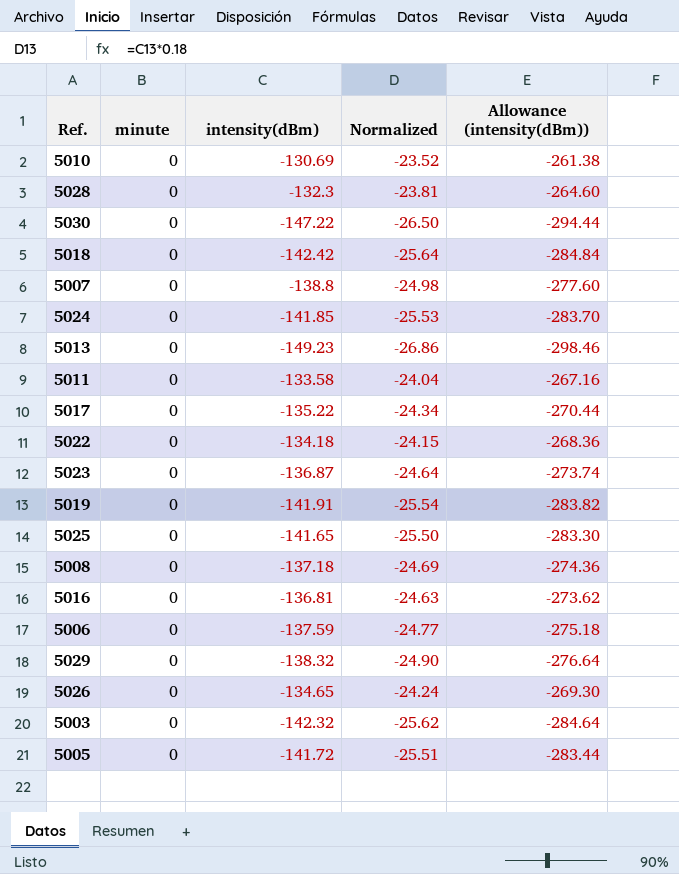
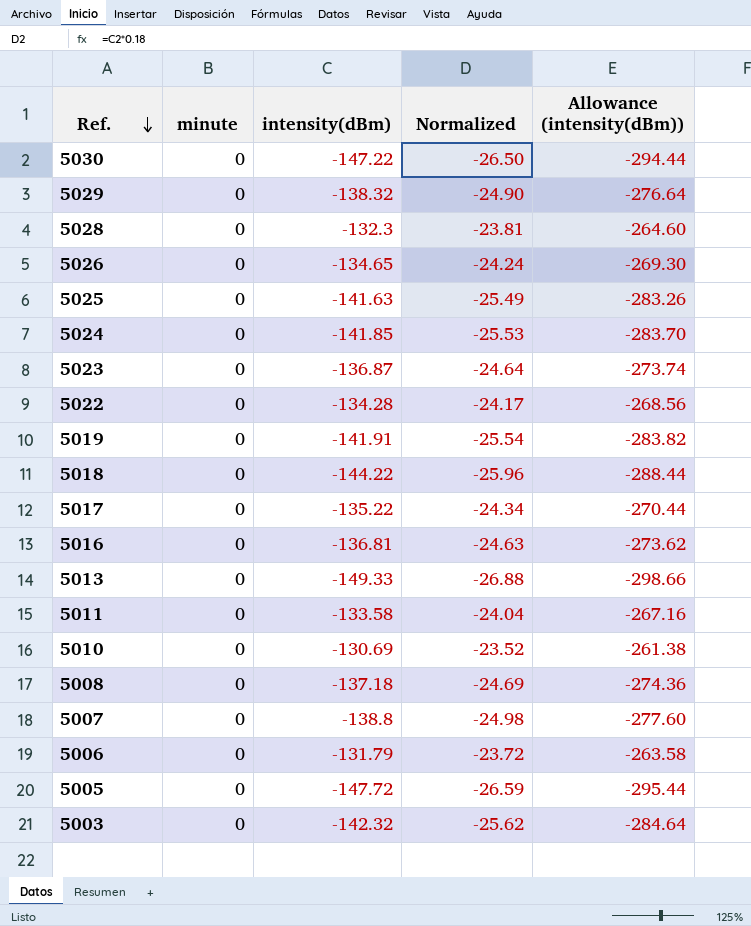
row order: none -> Ref. descending
5025 | intensity(dBm): -141.65 -> -141.63
5025 | Normalized: -25.50 -> -25.49
5025 | Allowance (intensity(dBm)): -283.30 -> -283.26
5022 | intensity(dBm): -134.18 -> -134.28
5022 | Normalized: -24.15 -> -24.17
5022 | Allowance (intensity(dBm)): -268.36 -> -268.56
5018 | intensity(dBm): -142.42 -> -144.22
5018 | Normalized: -25.64 -> -25.96
5018 | Allowance (intensity(dBm)): -284.84 -> -288.44
5013 | intensity(dBm): -149.23 -> -149.33
5013 | Normalized: -26.86 -> -26.88
5013 | Allowance (intensity(dBm)): -298.46 -> -298.66
5006 | intensity(dBm): -137.59 -> -131.79
5006 | Normalized: -24.77 -> -23.72
5006 | Allowance (intensity(dBm)): -275.18 -> -263.58
5005 | intensity(dBm): -141.72 -> -147.72
5005 | Normalized: -25.51 -> -26.59
5005 | Allowance (intensity(dBm)): -283.44 -> -295.44

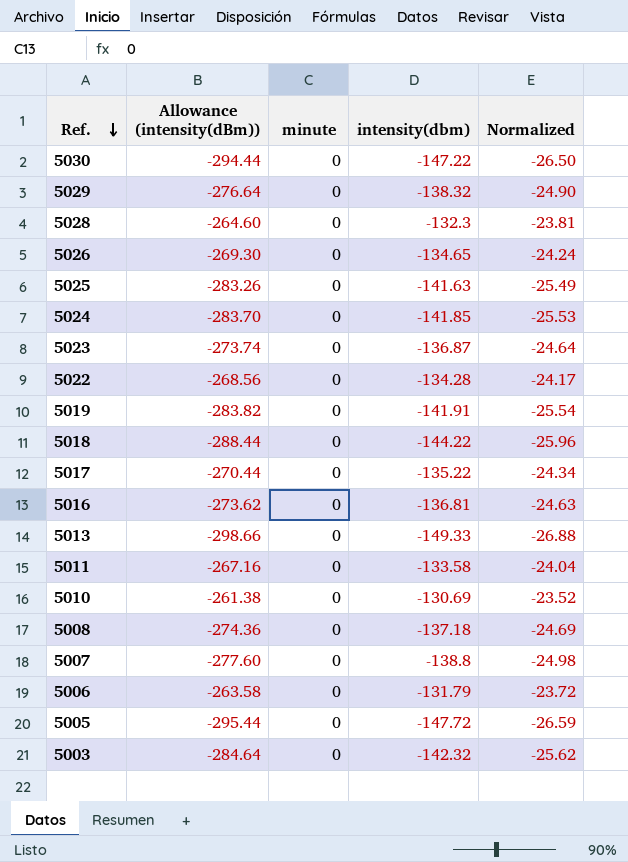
column Allowance (intensity(dBm)) | position: 5 -> 2
column name: intensity(dBm) -> intensity(dbm)

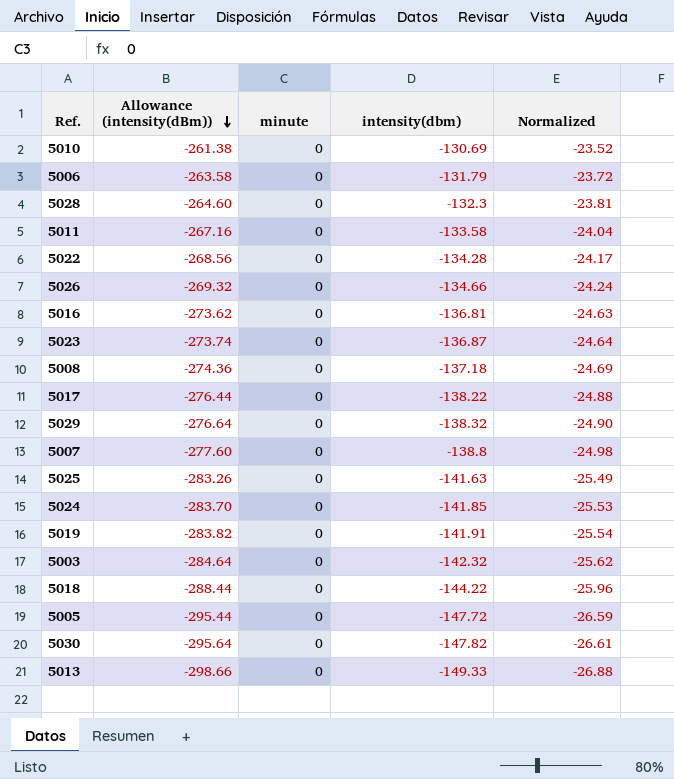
row order: Ref. descending -> Allowance (intensity(dBm)) descending
5026 | Allowance (intensity(dBm)): -269.30 -> -269.32
5026 | intensity(dbm): -134.65 -> -134.66
5017 | Allowance (intensity(dBm)): -270.44 -> -276.44
5017 | intensity(dbm): -135.22 -> -138.22
5017 | Normalized: -24.34 -> -24.88
5030 | Allowance (intensity(dBm)): -294.44 -> -295.64
5030 | intensity(dbm): -147.22 -> -147.82
5030 | Normalized: -26.50 -> -26.61

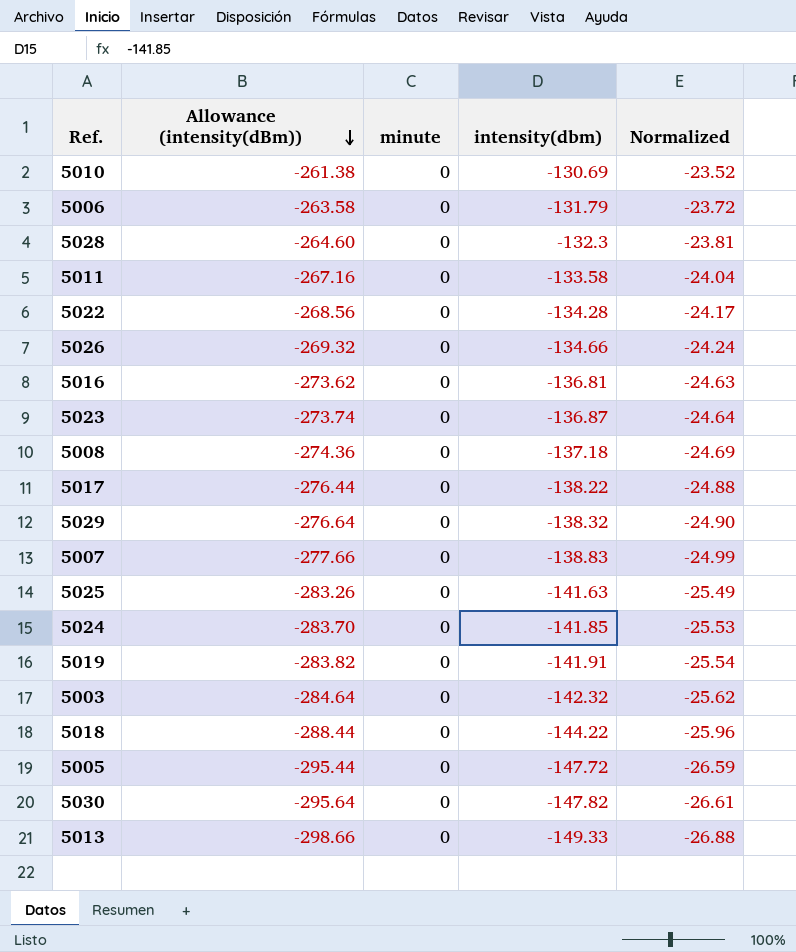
5007 | Allowance (intensity(dBm)): -277.60 -> -277.66
5007 | intensity(dbm): -138.8 -> -138.83
5007 | Normalized: -24.98 -> -24.99

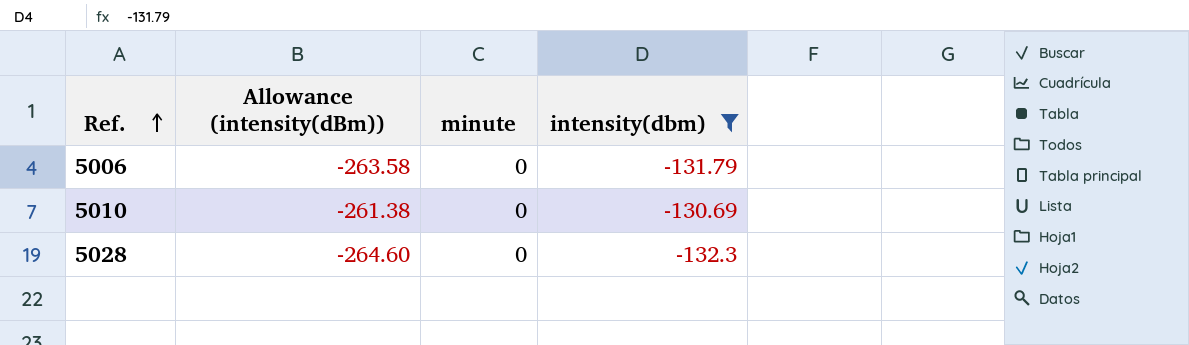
filter: none -> intensity(dbm) >= -132.3
row order: Allowance (intensity(dBm)) descending -> Ref. ascending
column Normalized | formula: [intensity(dbm)] * 0.18 -> none

